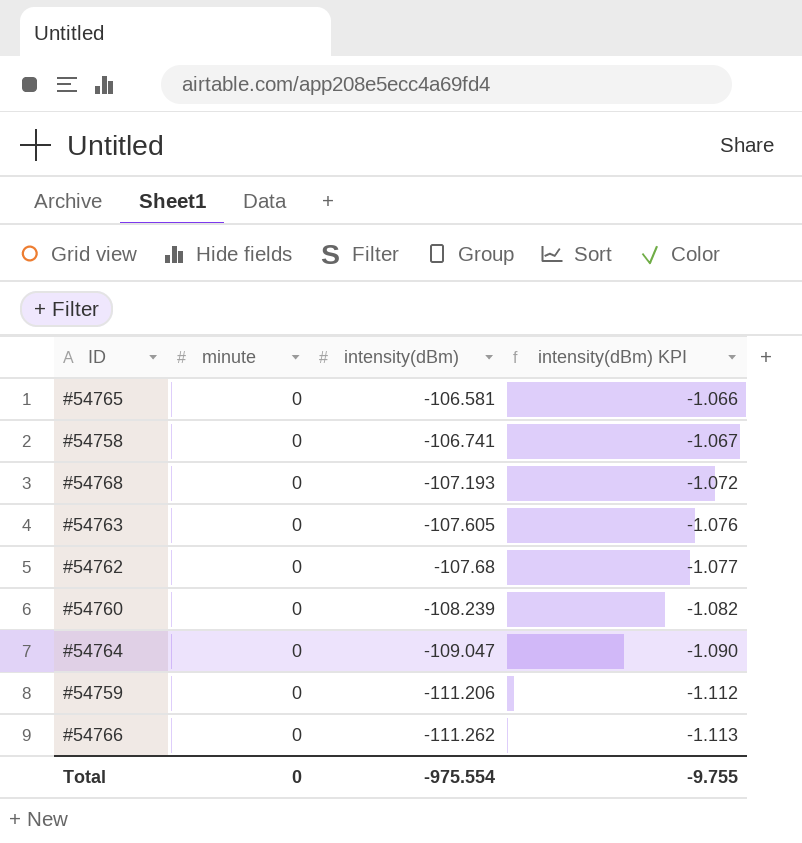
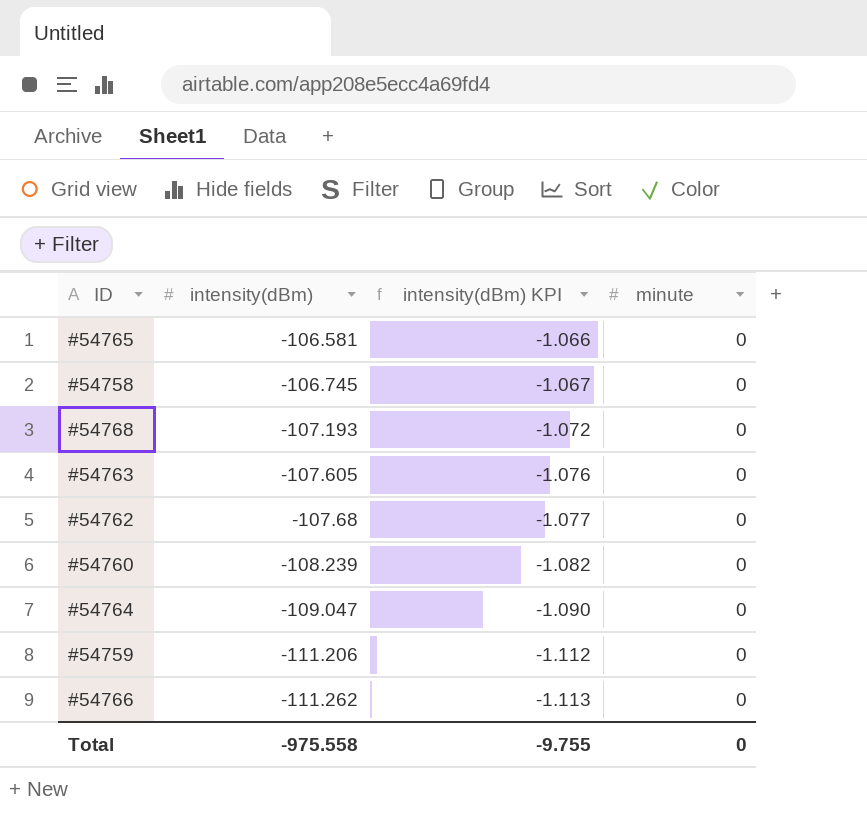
column minute | position: 2 -> 4
#54758 | intensity(dBm): -106.741 -> -106.745
Total | intensity(dBm): -975.554 -> -975.558

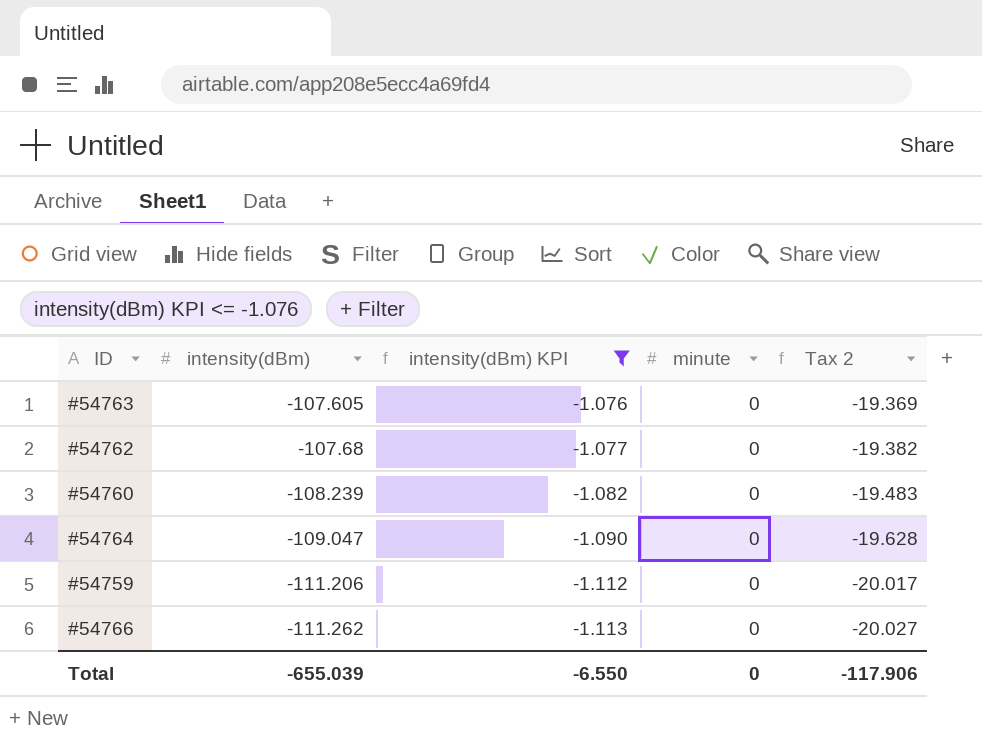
filter: none -> intensity(dBm) KPI <= -1.076
column Tax 2 | formula: none -> [intensity(dBm)] * 0.18
Total | intensity(dBm): -975.558 -> -655.039
Total | intensity(dBm) KPI: -9.755 -> -6.550

